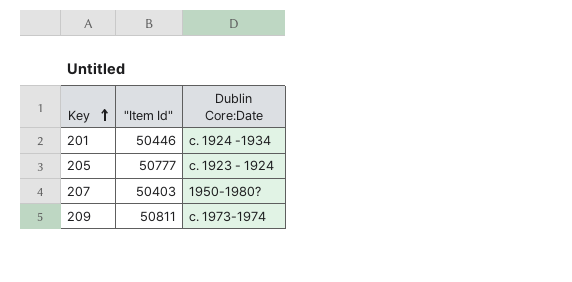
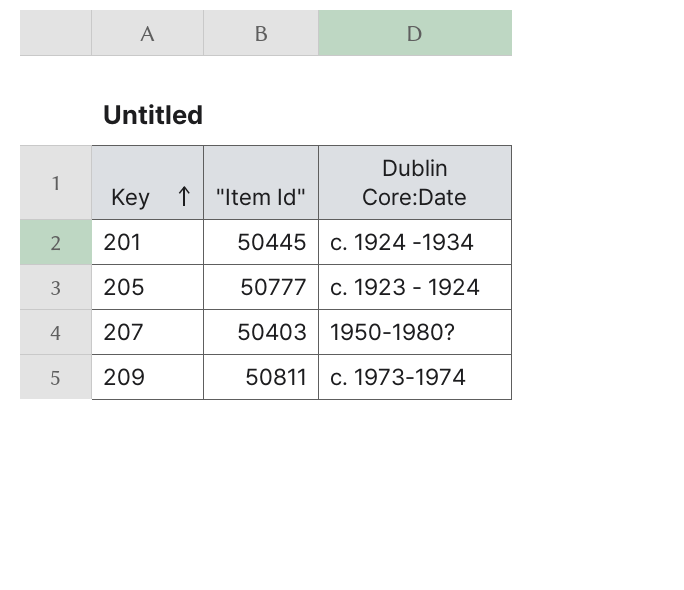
201 | "Item Id": 50446 -> 50445

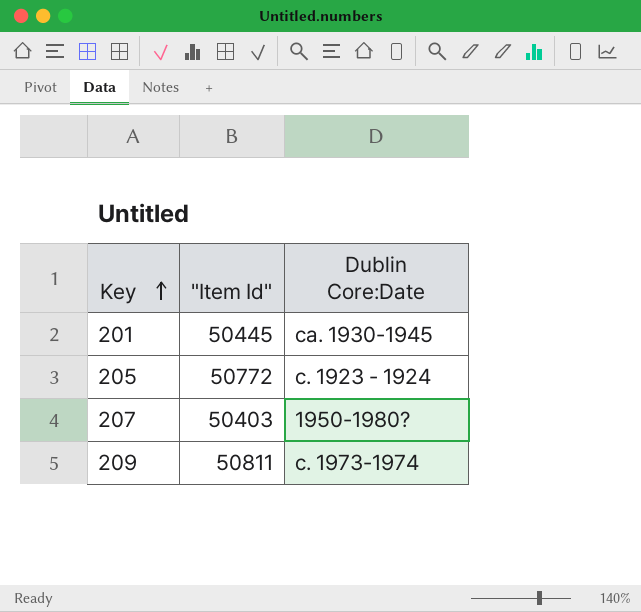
201 | Dublin Core:Date: c. 1924 -1934 -> ca. 1930-1945
205 | "Item Id": 50777 -> 50772

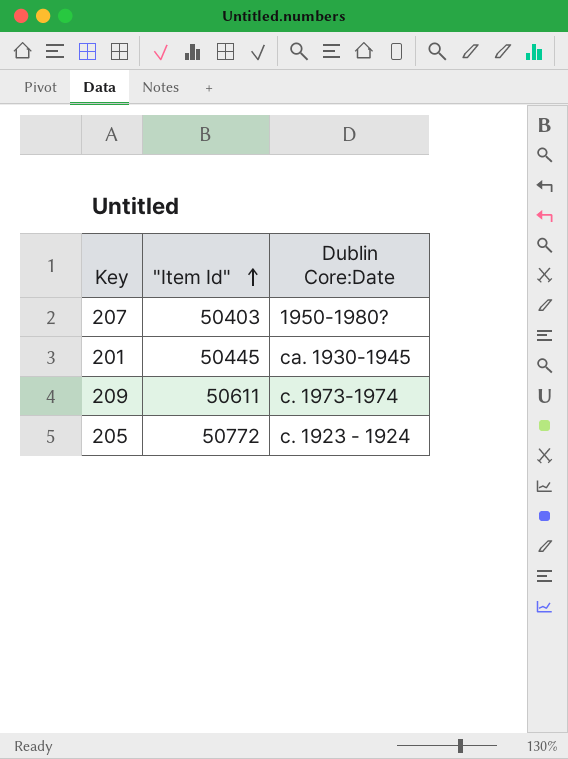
row order: Key ascending -> "Item Id" ascending
209 | "Item Id": 50811 -> 50611

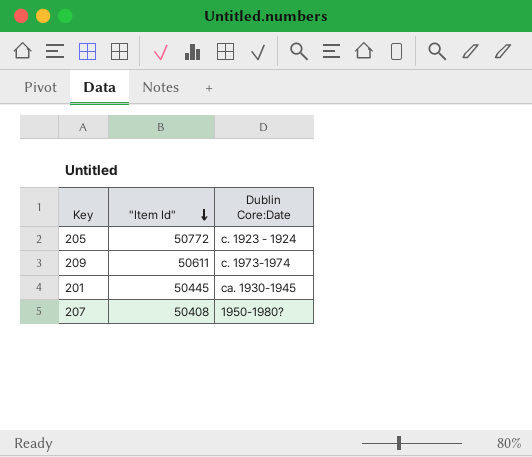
row order: "Item Id" ascending -> "Item Id" descending
207 | "Item Id": 50403 -> 50408

